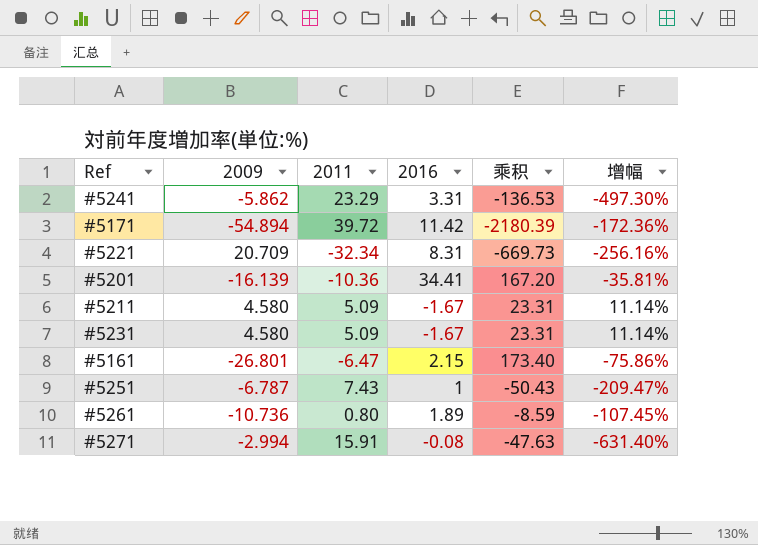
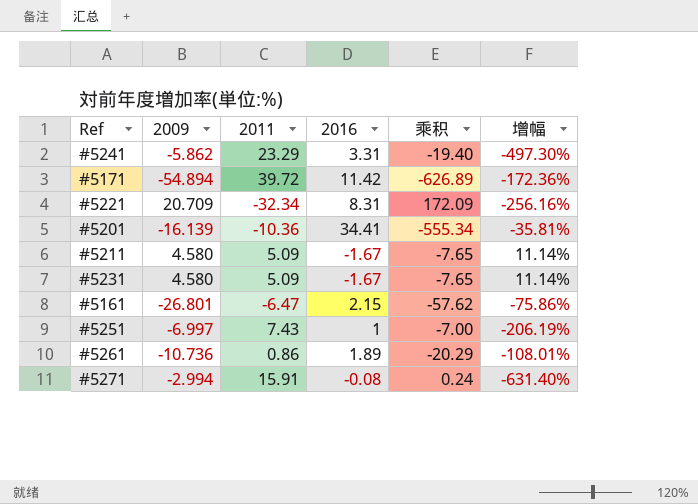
column 乘积 | formula: [2009] * [2011] -> [2009] * [2016]
#5251 | 2009: -6.787 -> -6.997
#5251 | 增幅: -209.47% -> -206.19%
#5261 | 2011: 0.80 -> 0.86
#5261 | 增幅: -107.45% -> -108.01%

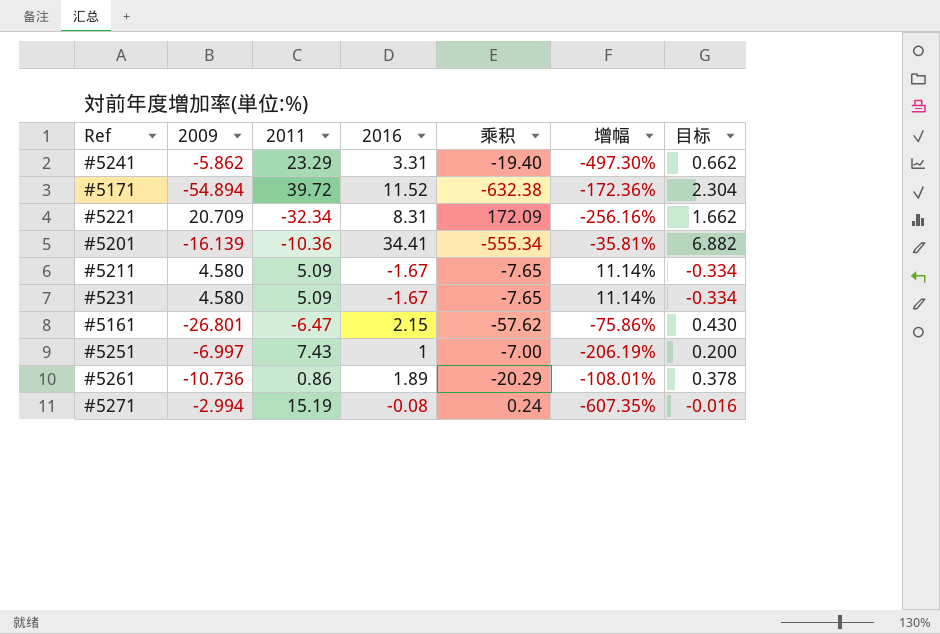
column 目标 | formula: none -> [2016] * 0.2
#5171 | 2016: 11.42 -> 11.52
#5171 | 乘积: -626.89 -> -632.38
#5271 | 2011: 15.91 -> 15.19
#5271 | 增幅: -631.40% -> -607.35%

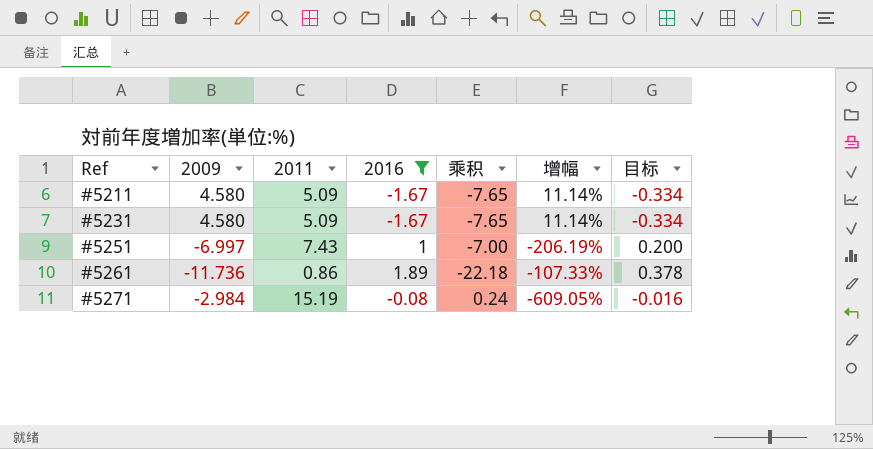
filter: none -> 2016 <= 1.89
#5261 | 2009: -10.736 -> -11.736
#5261 | 乘积: -20.29 -> -22.18
#5261 | 增幅: -108.01% -> -107.33%
#5271 | 2009: -2.994 -> -2.984
#5271 | 增幅: -607.35% -> -609.05%

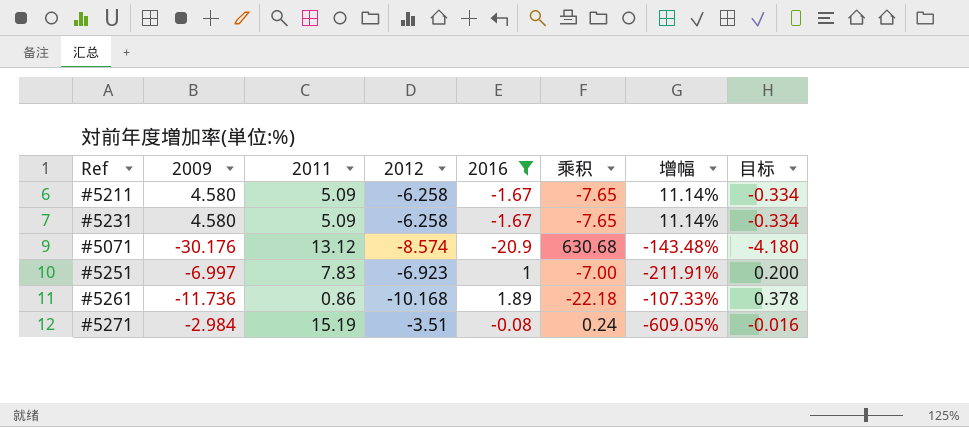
column 2012 | position: none -> 4
row #5071: none -> -30.176 | 13.12 | -8.574 | -20.9 | 630.68 | -143.48% | -4.180
#5251 | 2011: 7.43 -> 7.83
#5251 | 增幅: -206.19% -> -211.91%

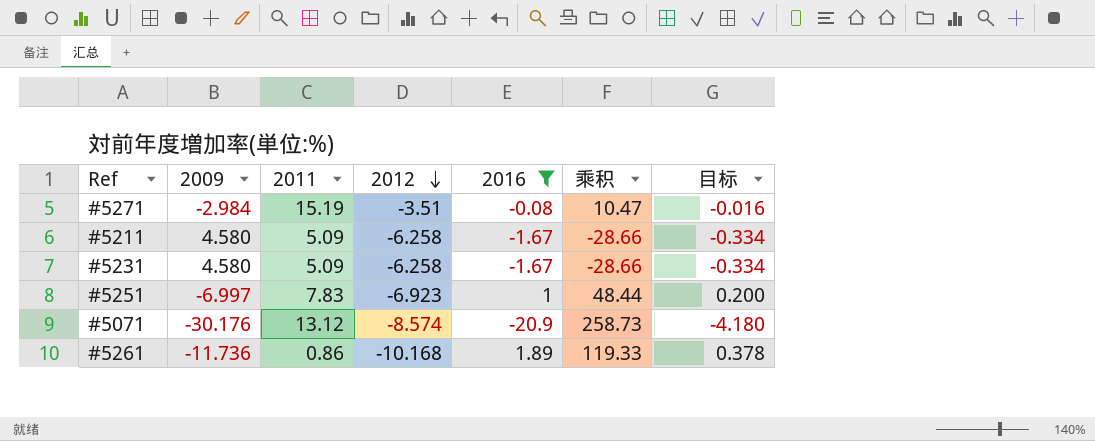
row order: none -> 2012 descending
column 增幅 | formula: ([2011] - [2009]) / [2009] -> none
column 乘积 | formula: [2009] * [2016] -> [2009] * [2012]

